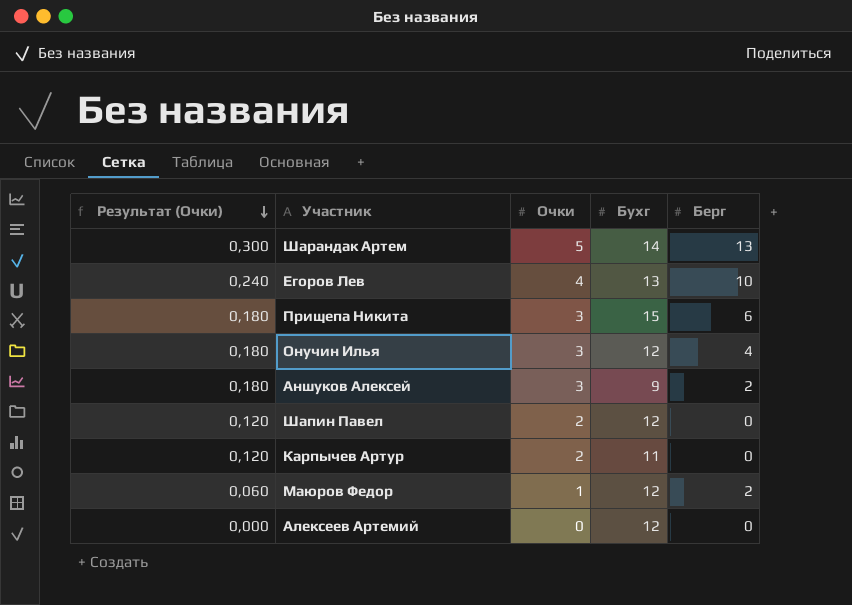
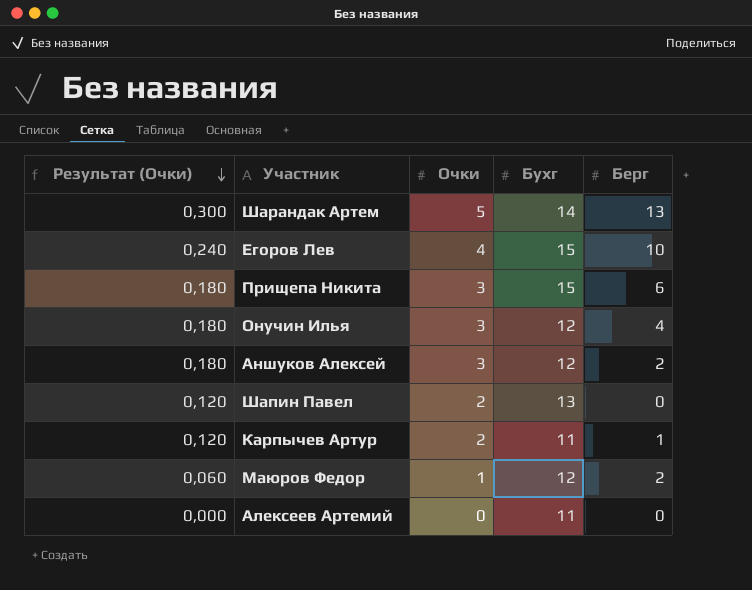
Егоров Лев | Бухг: 13 -> 15
Аншуков Алексей | Бухг: 9 -> 12
Шапин Павел | Бухг: 12 -> 13
Карпычев Артур | Берг: 0 -> 1
Алексеев Артемий | Бухг: 12 -> 11

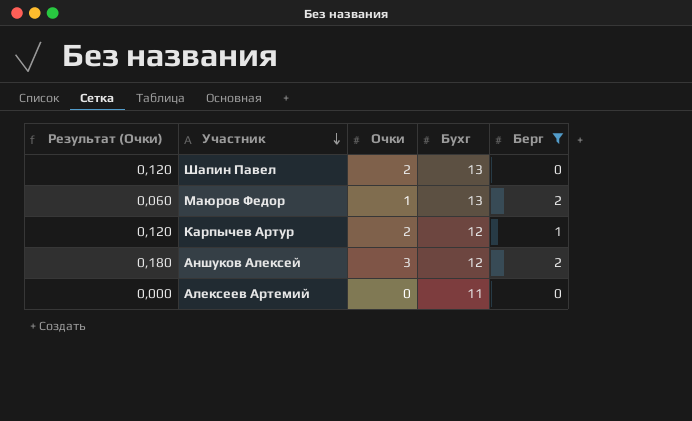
filter: none -> Берг <= 2
row order: Результат (Очки) descending -> Участник descending
Маюров Федор | Бухг: 12 -> 13
Карпычев Артур | Бухг: 11 -> 12

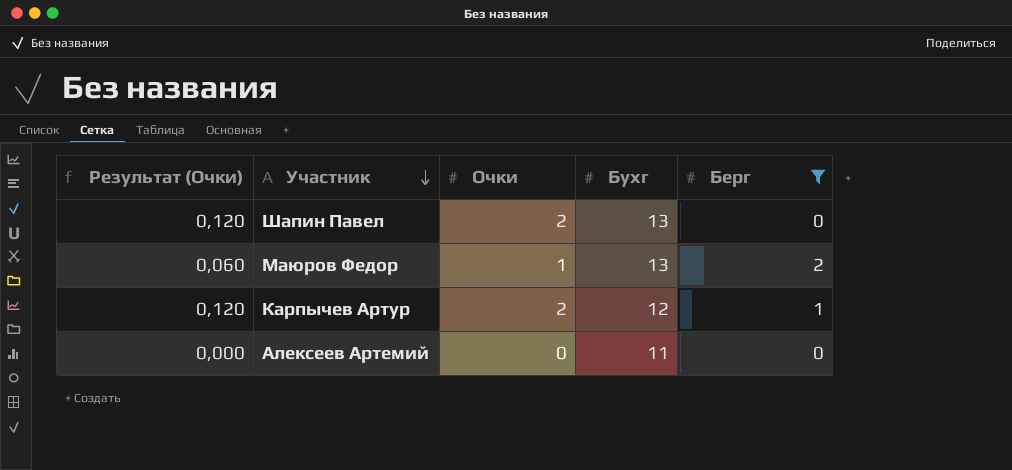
row Аншуков Алексей: 0,180 | 3 | 12 | 2 -> none

